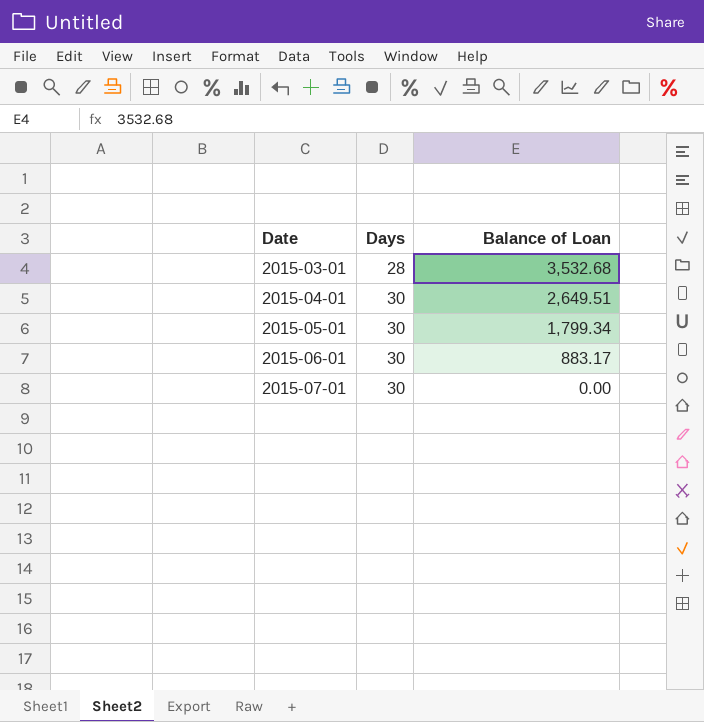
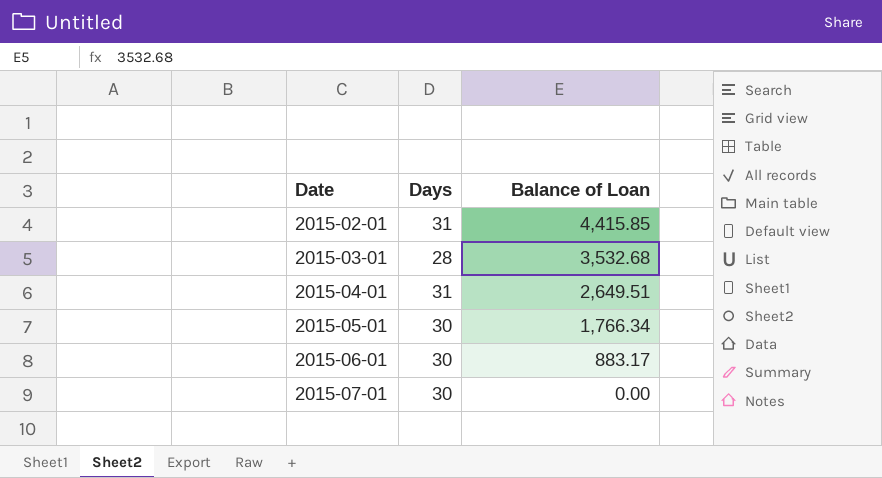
row 2015-02-01: none -> 31 | 4,415.85
2015-04-01 | Days: 30 -> 31
2015-05-01 | Balance of Loan: 1,799.34 -> 1,766.34

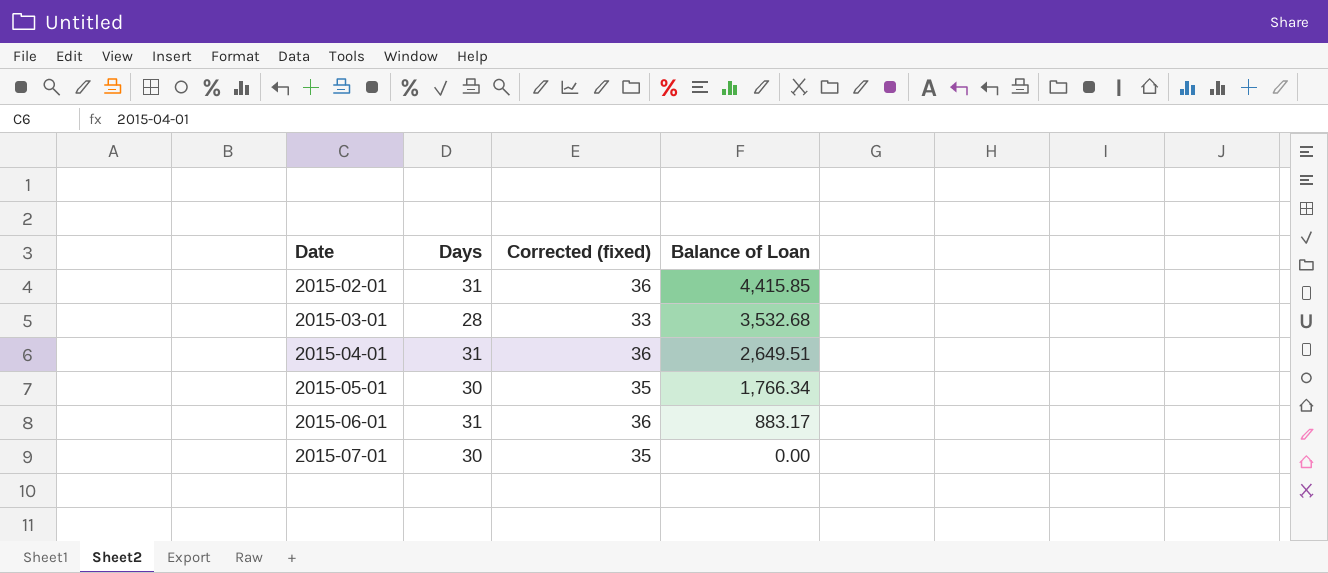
column Corrected (fixed) | formula: none -> [Days] + 5
2015-06-01 | Days: 30 -> 31

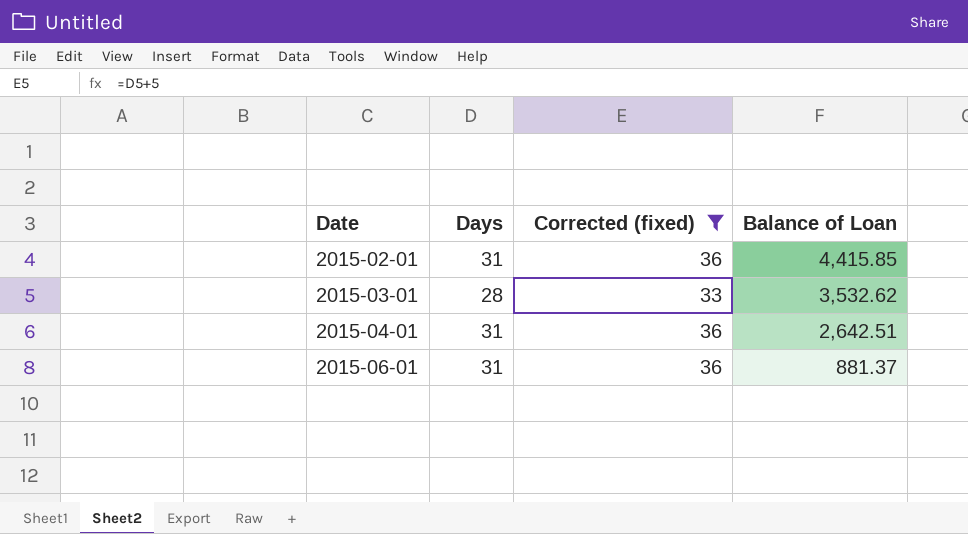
filter: none -> Corrected (fixed) != 35
2015-03-01 | Balance of Loan: 3,532.68 -> 3,532.62
2015-04-01 | Balance of Loan: 2,649.51 -> 2,642.51
2015-06-01 | Balance of Loan: 883.17 -> 881.37

